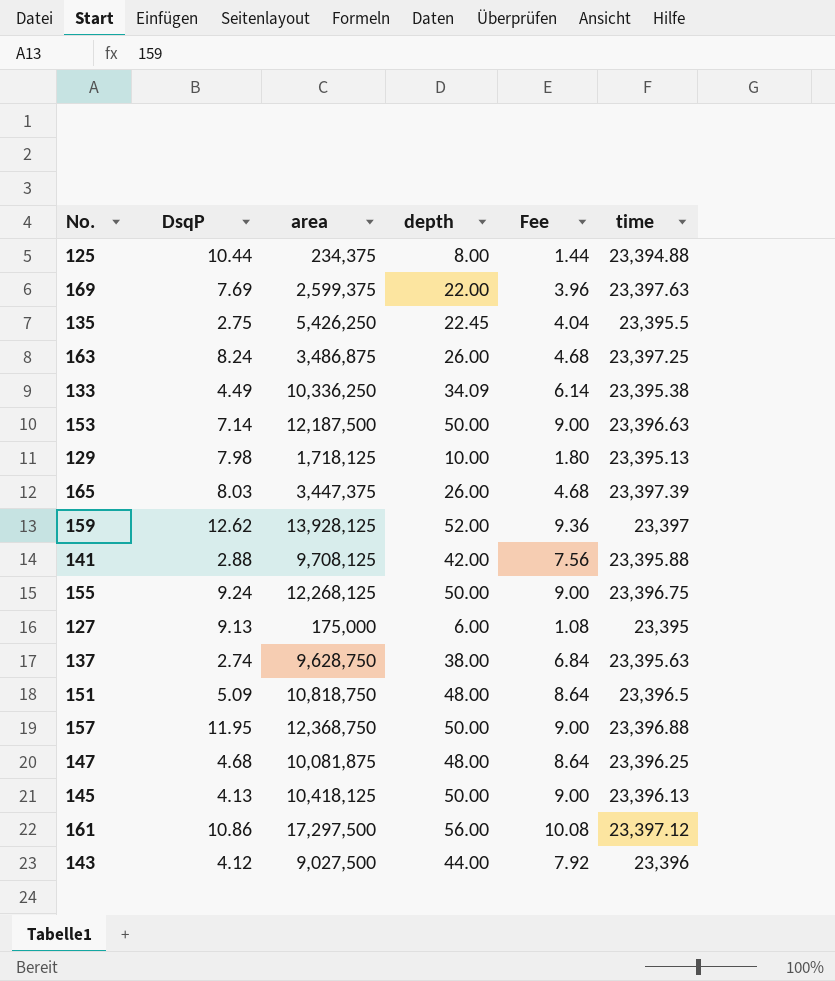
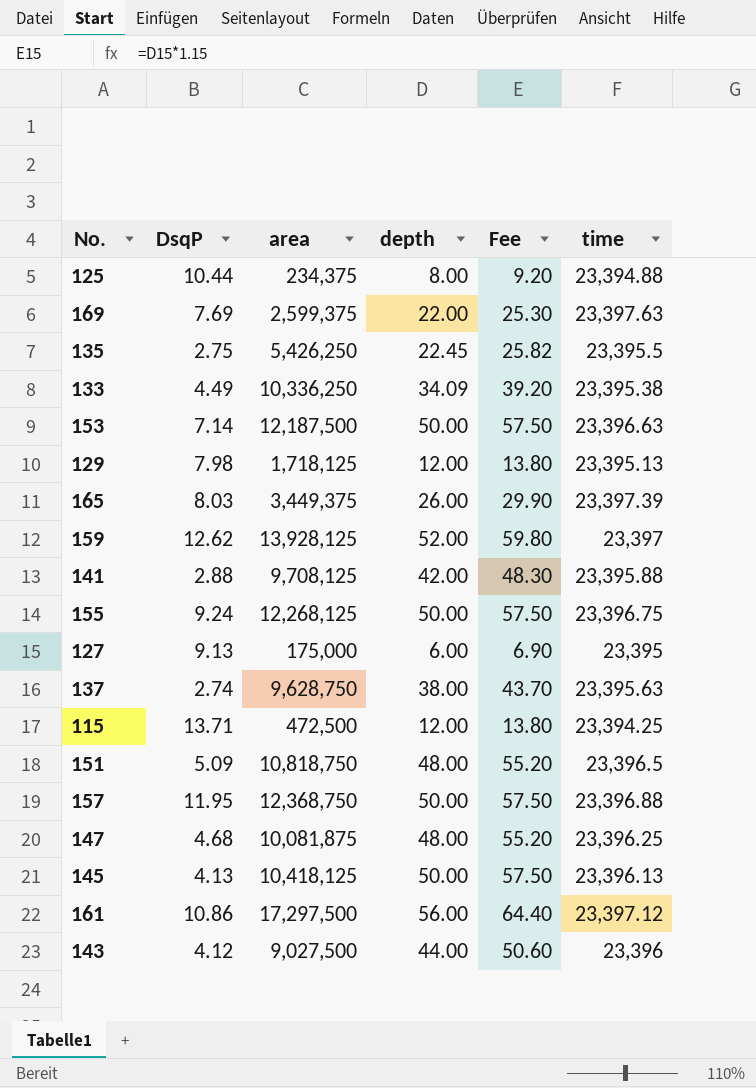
column Fee | formula: [depth] * 0.18 -> [depth] * 1.15
row 163: 8.24 | 3,486,875 | 26.00 | 4.68 | 23,397.25 -> none
129 | depth: 10.00 -> 12.00
165 | area: 3,447,375 -> 3,449,375
row 115: none -> 13.71 | 472,500 | 12.00 | 13.80 | 23,394.25

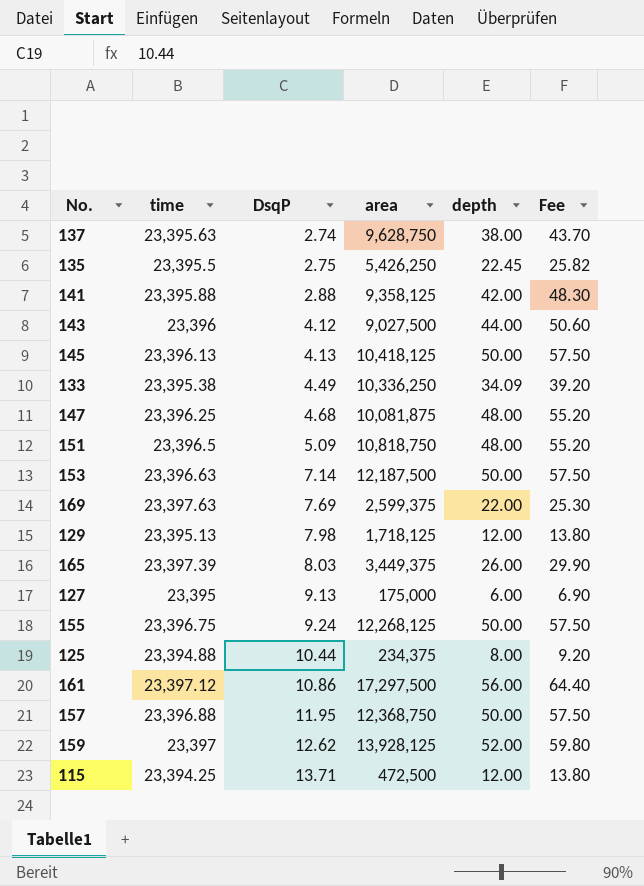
row order: none -> DsqP ascending
column time | position: 6 -> 2
141 | area: 9,708,125 -> 9,358,125

